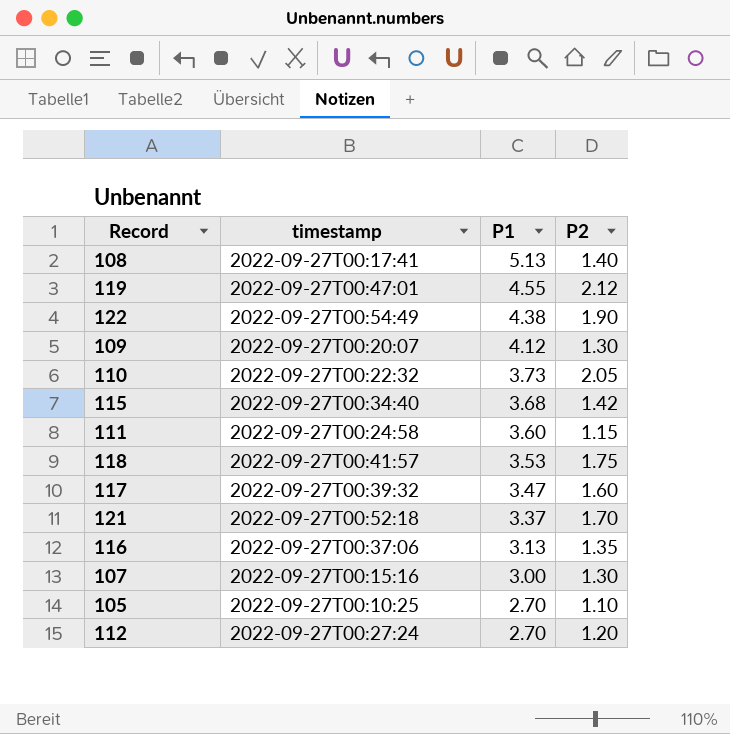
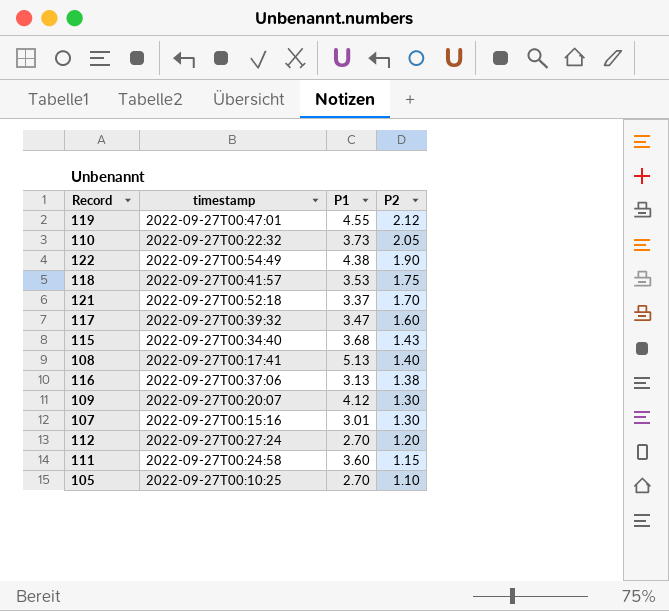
row order: P1 descending -> P2 descending
115 | P2: 1.42 -> 1.43
116 | P2: 1.35 -> 1.38
107 | P1: 3.00 -> 3.01

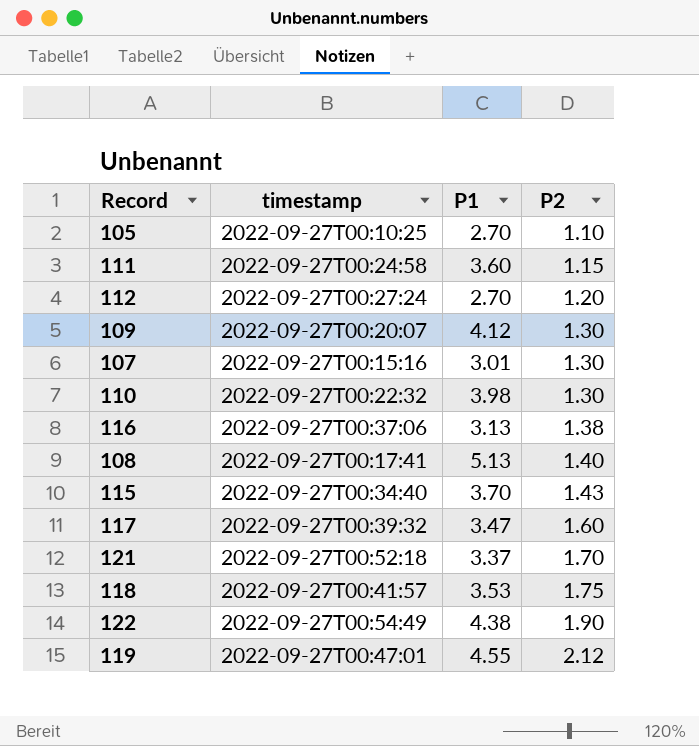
row order: P2 descending -> P2 ascending
110 | P1: 3.73 -> 3.98
110 | P2: 2.05 -> 1.30
115 | P1: 3.68 -> 3.70

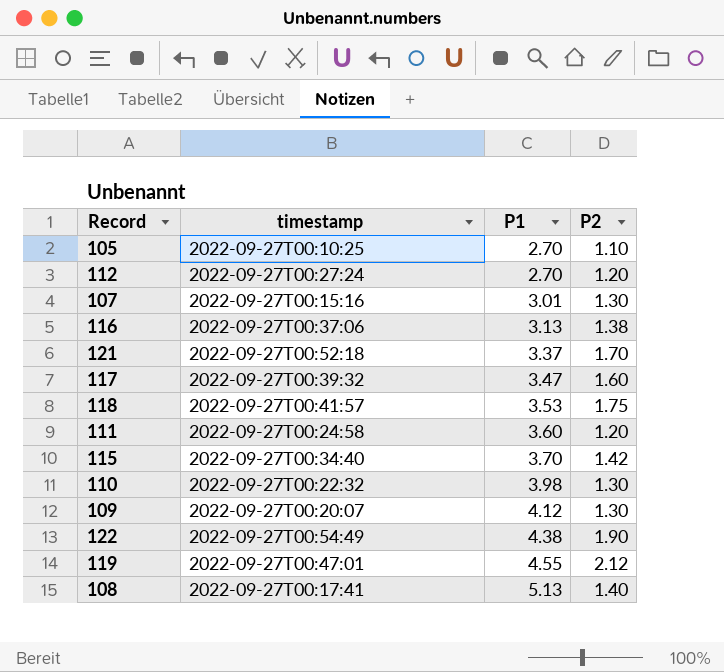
row order: P2 ascending -> P1 ascending
111 | P2: 1.15 -> 1.20
115 | P2: 1.43 -> 1.42

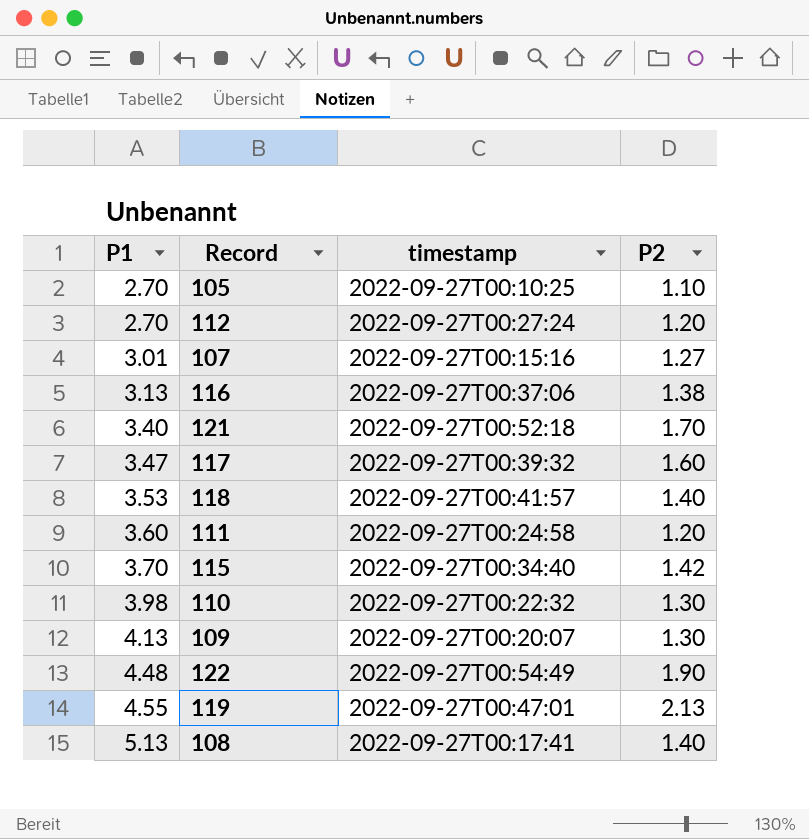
column P1 | position: 3 -> 1
107 | P2: 1.30 -> 1.27
121 | P1: 3.37 -> 3.40
118 | P2: 1.75 -> 1.40
109 | P1: 4.12 -> 4.13
122 | P1: 4.38 -> 4.48
119 | P2: 2.12 -> 2.13

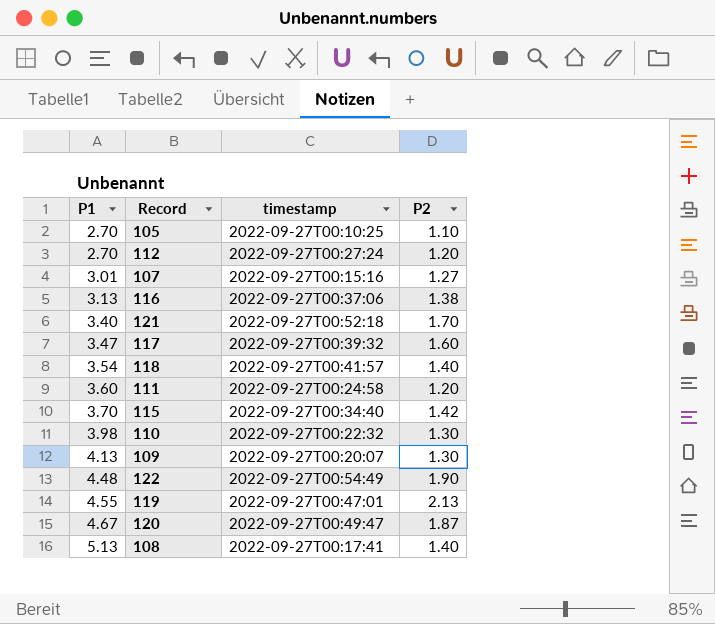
118 | P1: 3.53 -> 3.54
row 120: none -> 4.67 | 2022-09-27T00:49:47 | 1.87

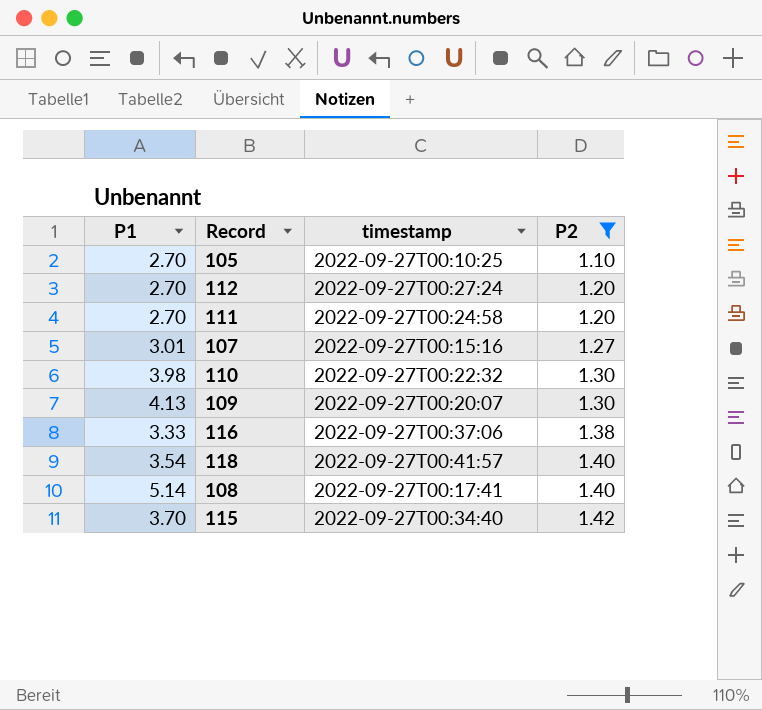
filter: none -> P2 <= 1.42
row order: P1 ascending -> P2 ascending
111 | P1: 3.60 -> 2.70
116 | P1: 3.13 -> 3.33
108 | P1: 5.13 -> 5.14

